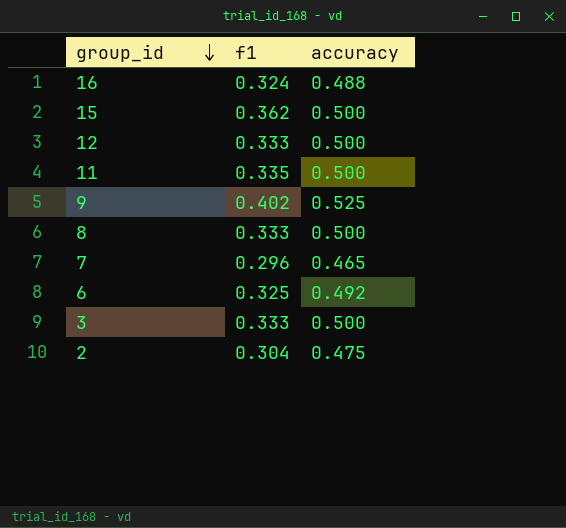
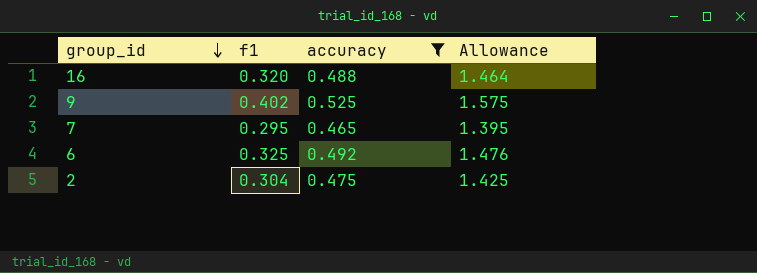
filter: none -> accuracy != 0.500
column Allowance | formula: none -> [accuracy] * 3
16 | f1: 0.324 -> 0.320
7 | f1: 0.296 -> 0.295

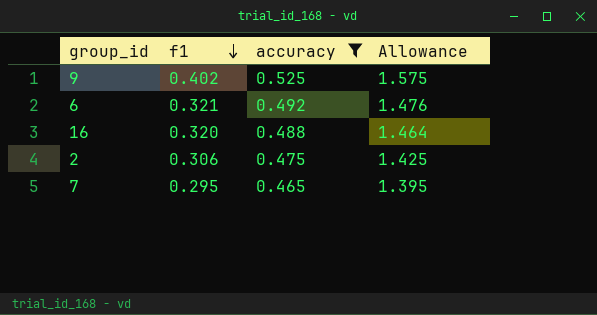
row order: group_id descending -> f1 descending
6 | f1: 0.325 -> 0.321
2 | f1: 0.304 -> 0.306

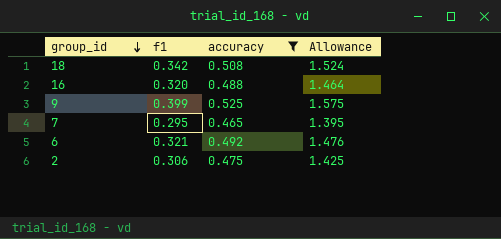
row order: f1 descending -> group_id descending
row 18: none -> 0.342 | 0.508 | 1.524
9 | f1: 0.402 -> 0.399

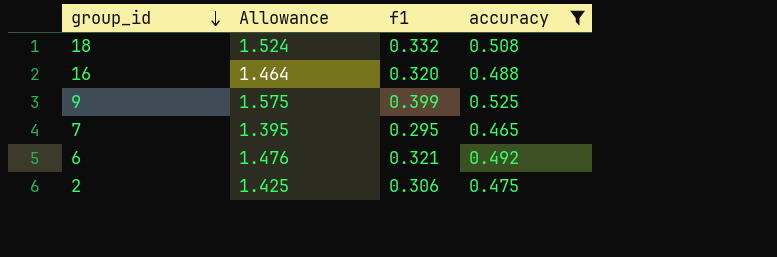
column Allowance | position: 4 -> 2
18 | f1: 0.342 -> 0.332

